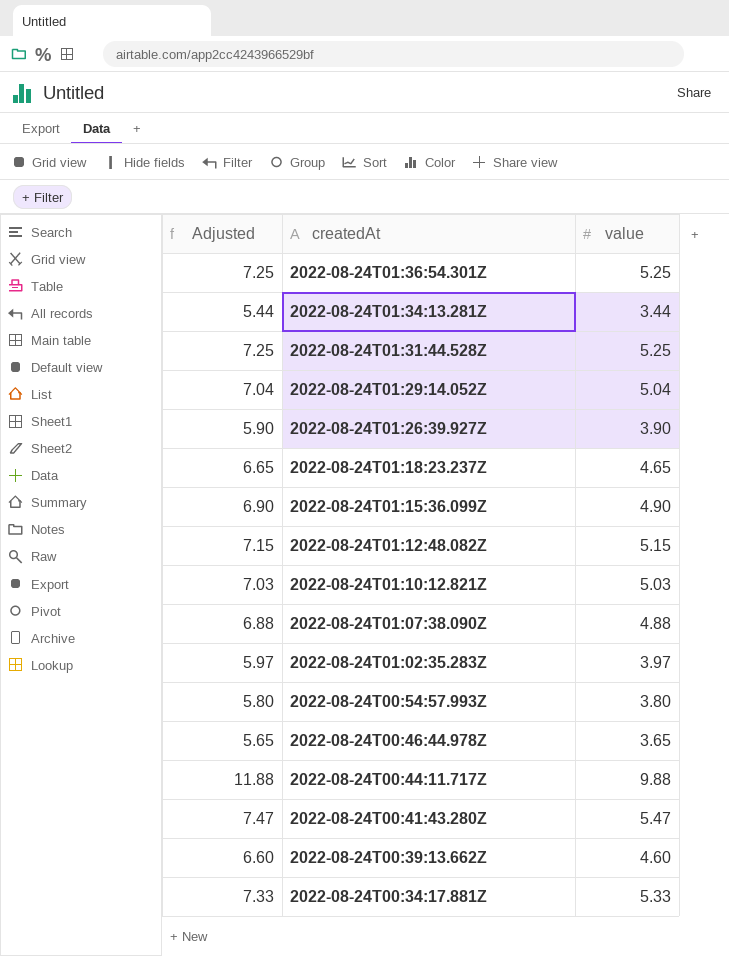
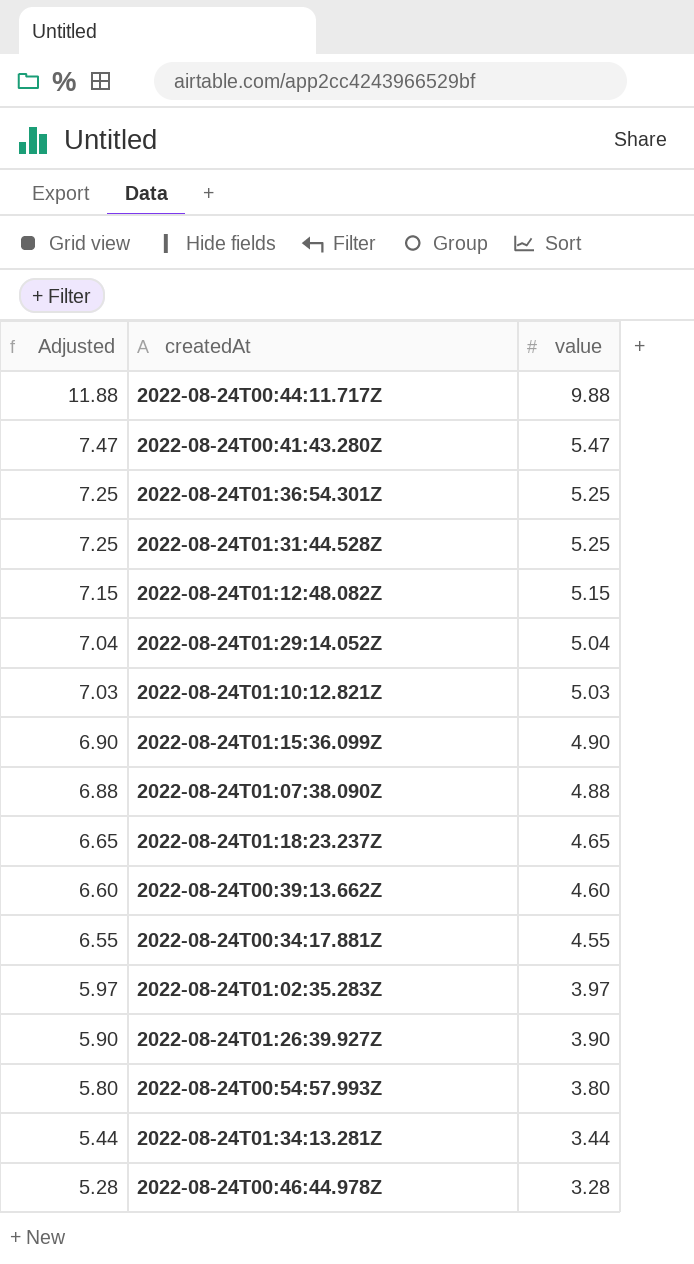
row order: createdAt descending -> Adjusted descending
2022-08-24T00:34:17.881Z | Adjusted: 7.33 -> 6.55
2022-08-24T00:34:17.881Z | value: 5.33 -> 4.55
2022-08-24T00:46:44.978Z | Adjusted: 5.65 -> 5.28
2022-08-24T00:46:44.978Z | value: 3.65 -> 3.28

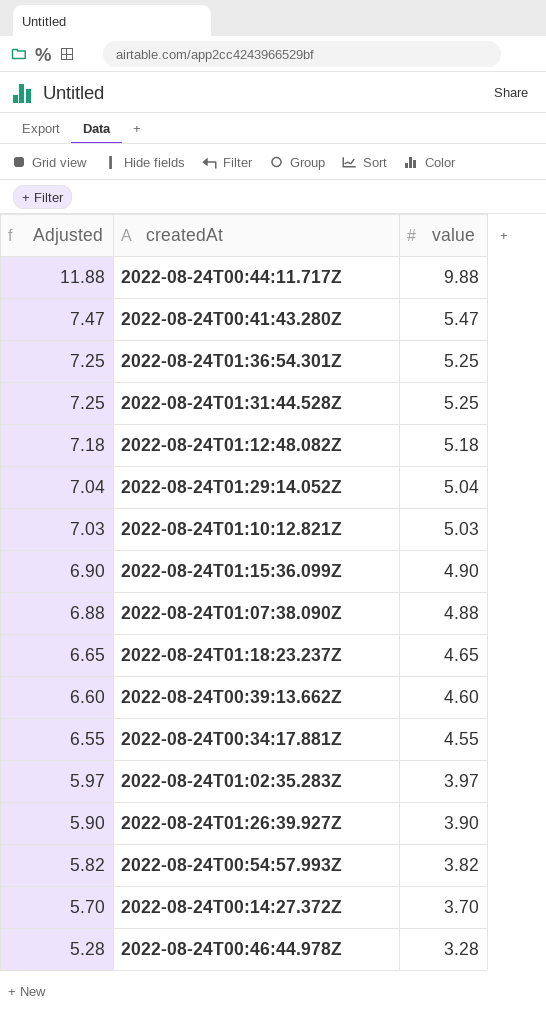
row 2022-08-24T01:34:13.281Z: 5.44 | 3.44 -> none
2022-08-24T01:12:48.082Z | Adjusted: 7.15 -> 7.18
2022-08-24T01:12:48.082Z | value: 5.15 -> 5.18
2022-08-24T00:54:57.993Z | Adjusted: 5.80 -> 5.82
2022-08-24T00:54:57.993Z | value: 3.80 -> 3.82
row 2022-08-24T00:14:27.372Z: none -> 5.70 | 3.70

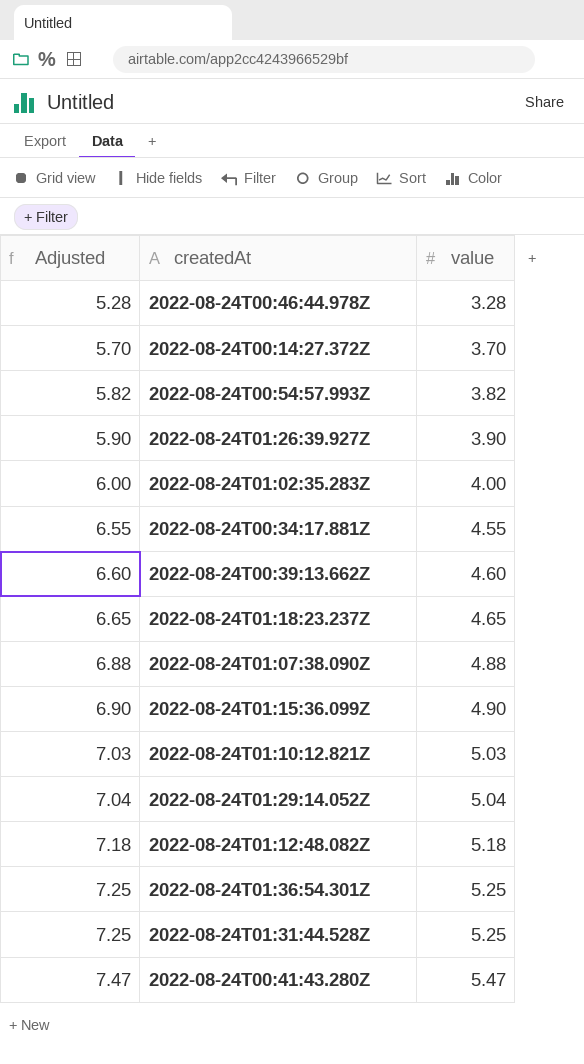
row order: Adjusted descending -> Adjusted ascending
row 2022-08-24T00:44:11.717Z: 11.88 | 9.88 -> none
2022-08-24T01:02:35.283Z | Adjusted: 5.97 -> 6.00
2022-08-24T01:02:35.283Z | value: 3.97 -> 4.00

